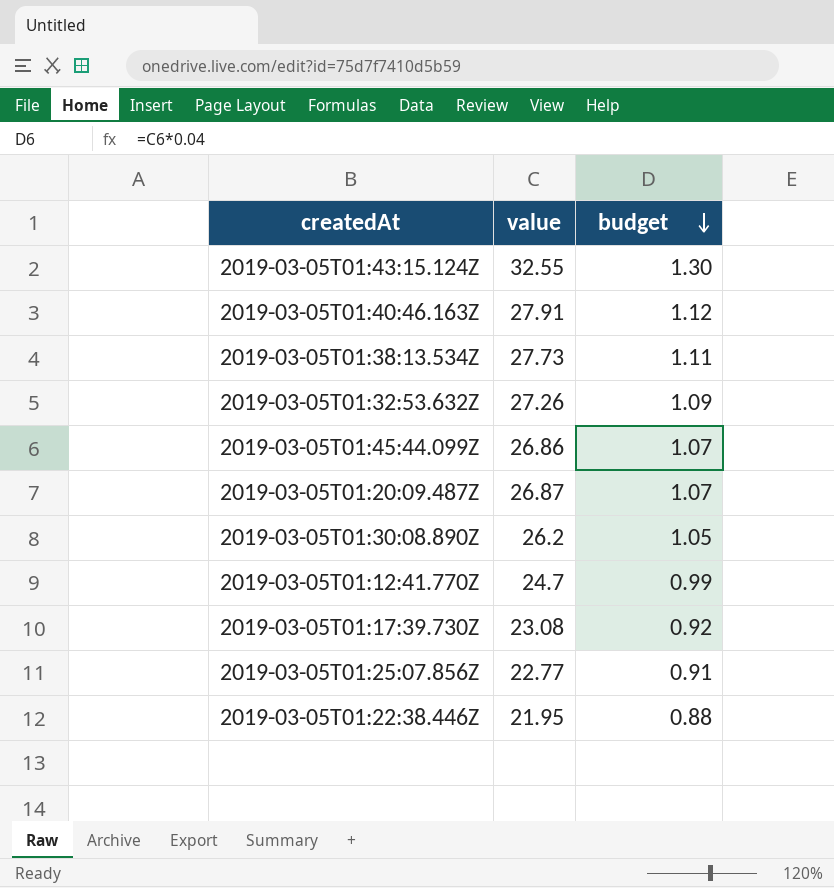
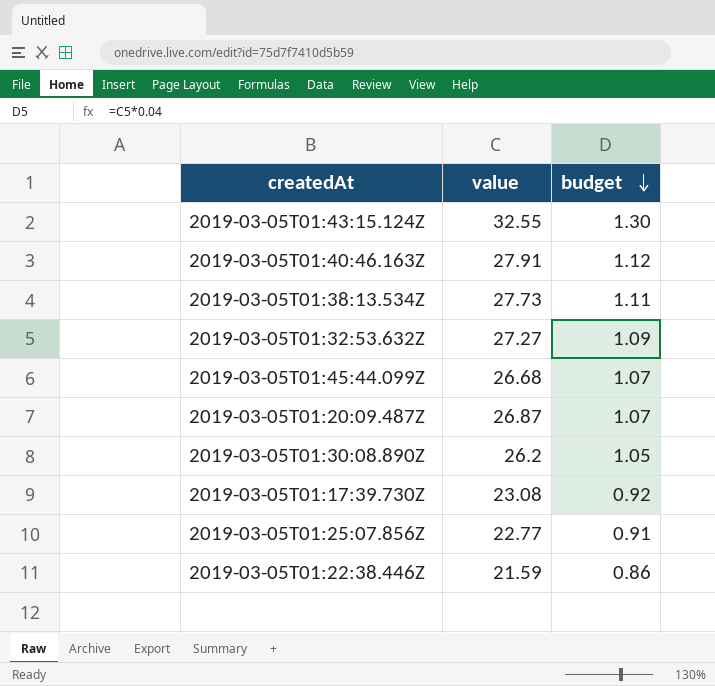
row 2019-03-05T01:12:41.770Z: 24.7 | 0.99 -> none
2019-03-05T01:32:53.632Z | value: 27.26 -> 27.27
2019-03-05T01:45:44.099Z | value: 26.86 -> 26.68
2019-03-05T01:22:38.446Z | value: 21.95 -> 21.59
2019-03-05T01:22:38.446Z | budget: 0.88 -> 0.86

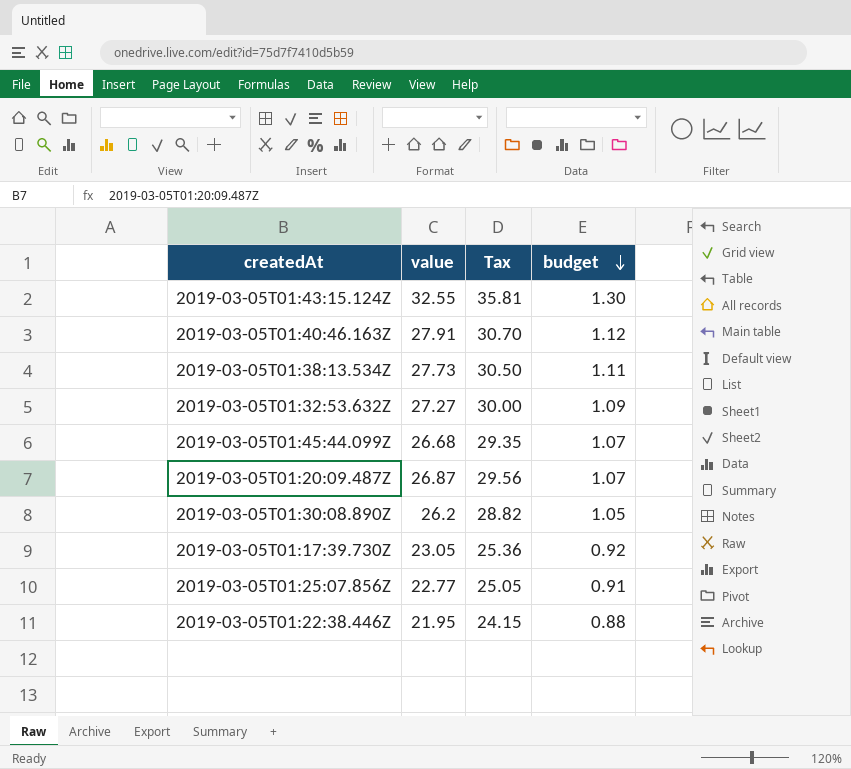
column Tax | formula: none -> [value] * 1.1
2019-03-05T01:17:39.730Z | value: 23.08 -> 23.05
2019-03-05T01:22:38.446Z | value: 21.59 -> 21.95
2019-03-05T01:22:38.446Z | budget: 0.86 -> 0.88

